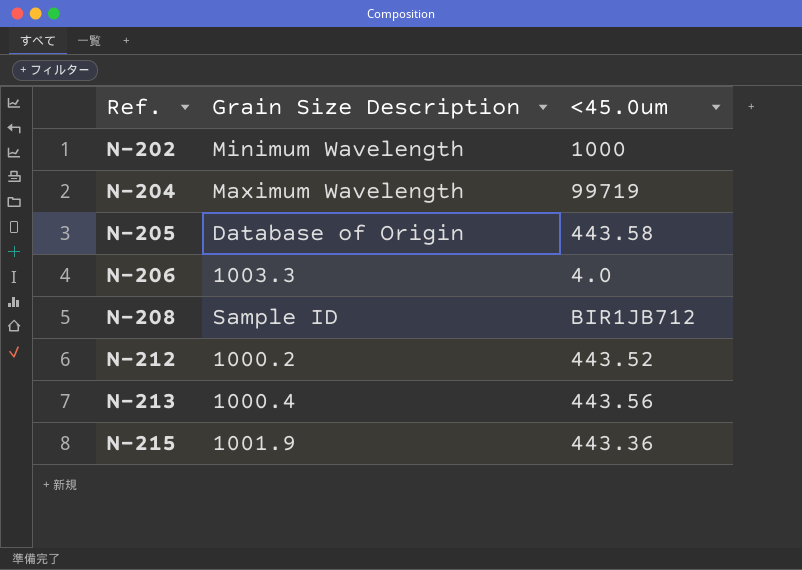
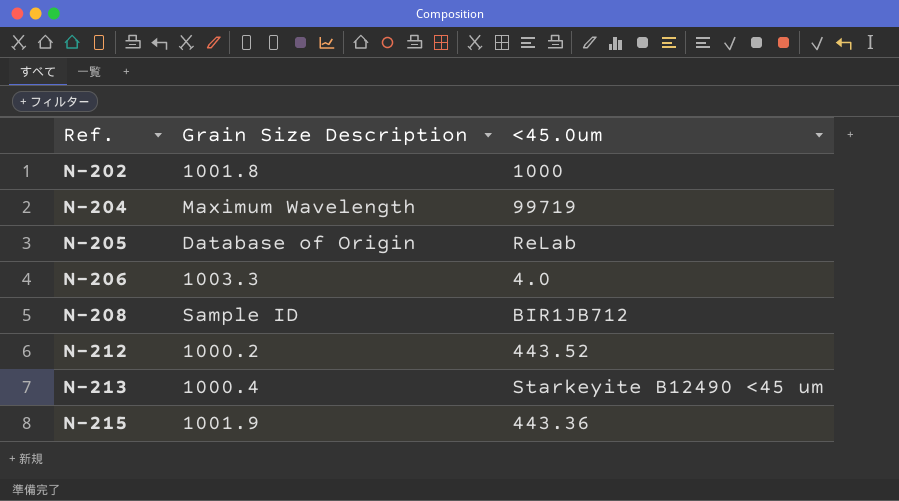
N-202 | Grain Size Description: Minimum Wavelength -> 1001.8
N-205 | <45.0um: 443.58 -> ReLab
N-213 | <45.0um: 443.56 -> Starkeyite B12490 <45 um

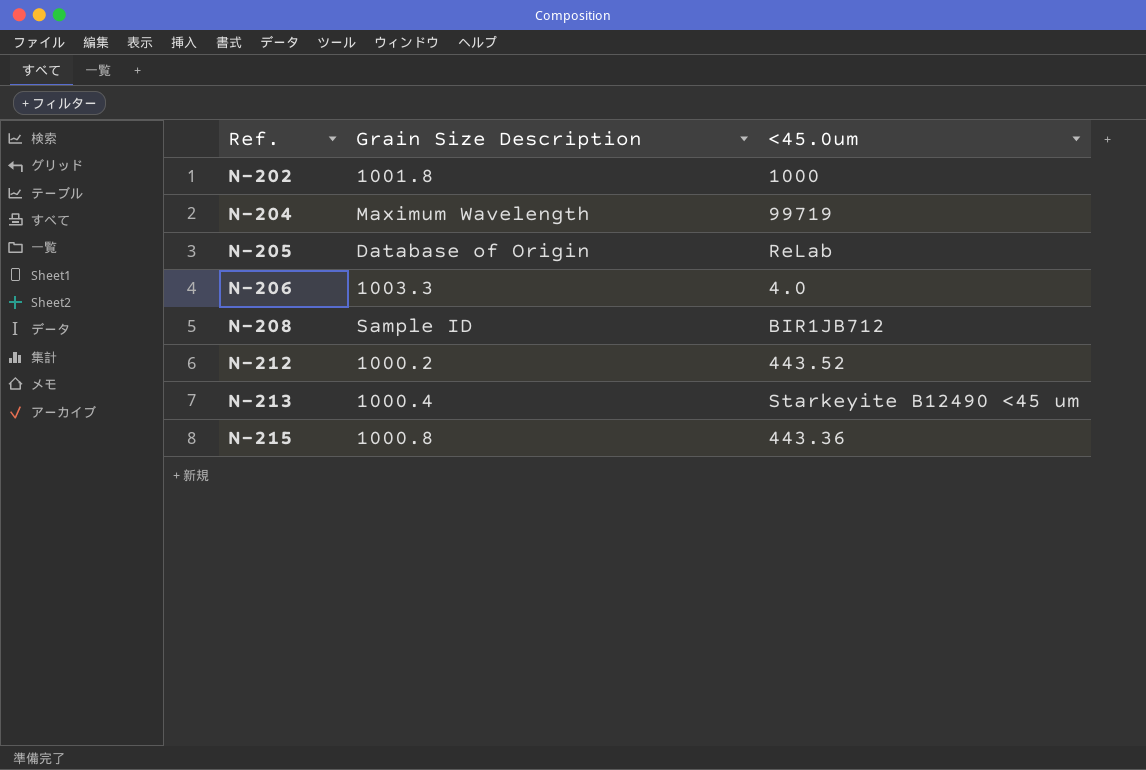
N-215 | Grain Size Description: 1001.9 -> 1000.8

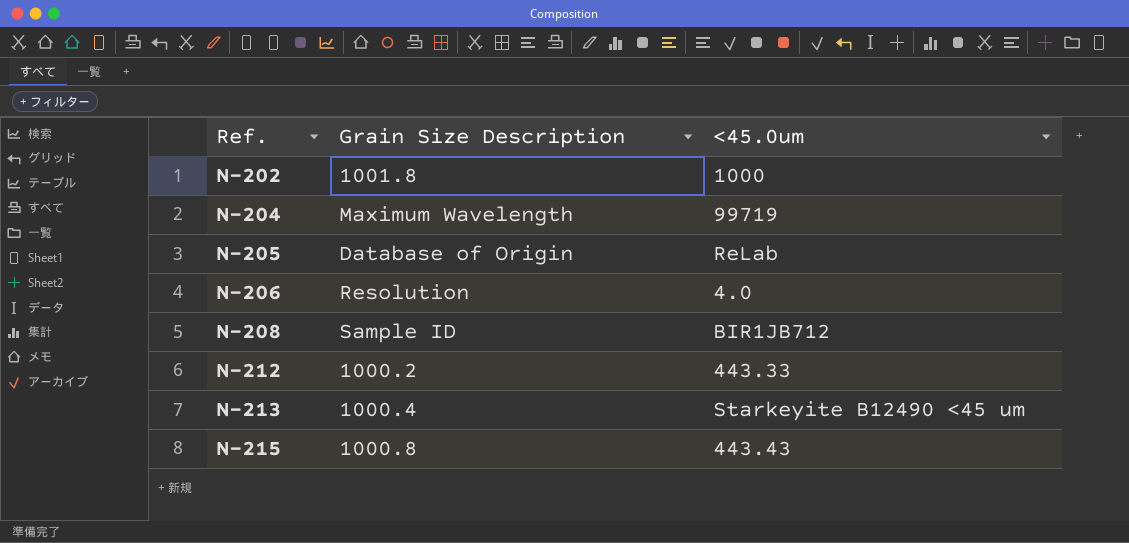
N-206 | Grain Size Description: 1003.3 -> Resolution
N-212 | <45.0um: 443.52 -> 443.33
N-215 | <45.0um: 443.36 -> 443.43

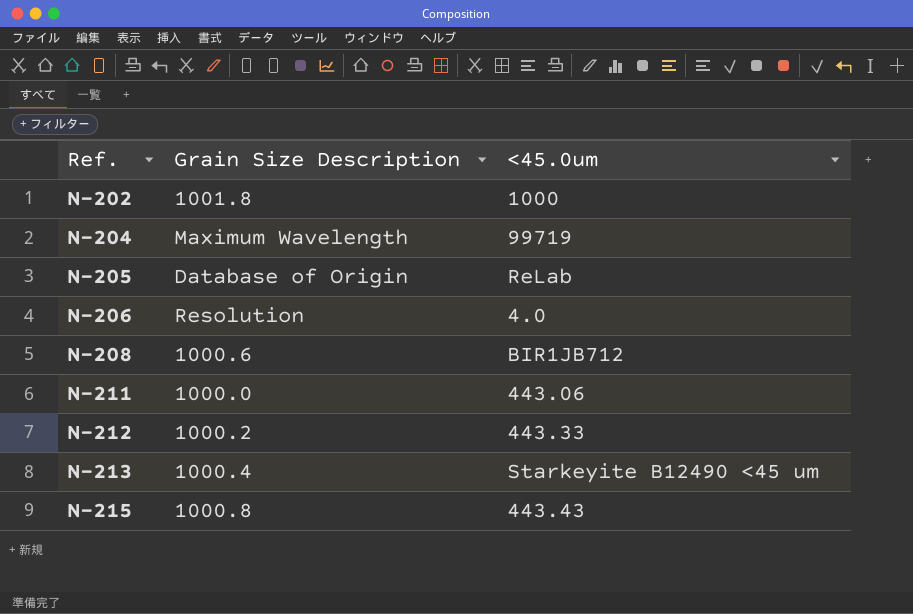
N-208 | Grain Size Description: Sample ID -> 1000.6
row N-211: none -> 1000.0 | 443.06

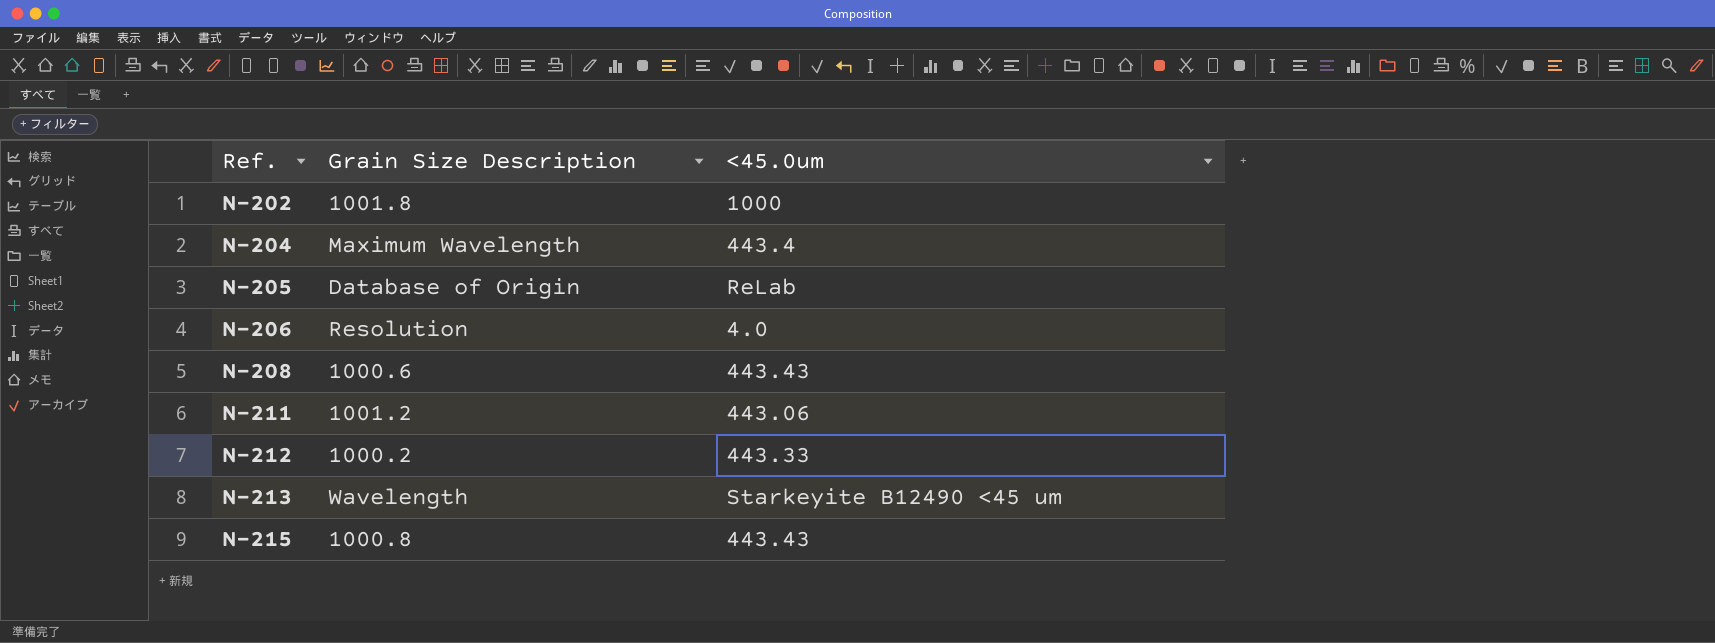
N-204 | <45.0um: 99719 -> 443.4
N-208 | <45.0um: BIR1JB712 -> 443.43
N-211 | Grain Size Description: 1000.0 -> 1001.2
N-213 | Grain Size Description: 1000.4 -> Wavelength

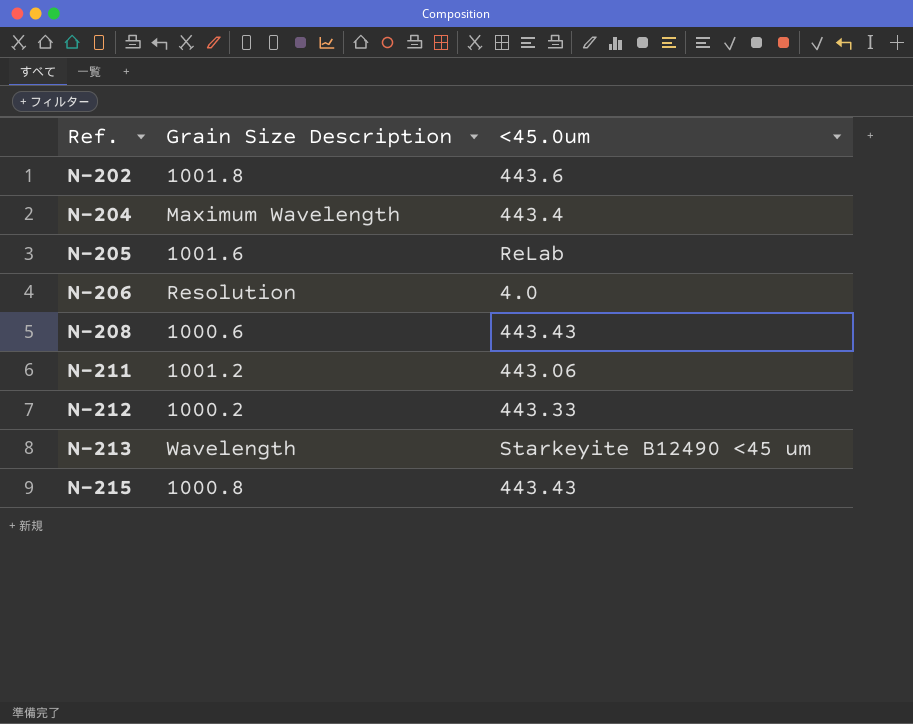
N-202 | <45.0um: 1000 -> 443.6
N-205 | Grain Size Description: Database of Origin -> 1001.6

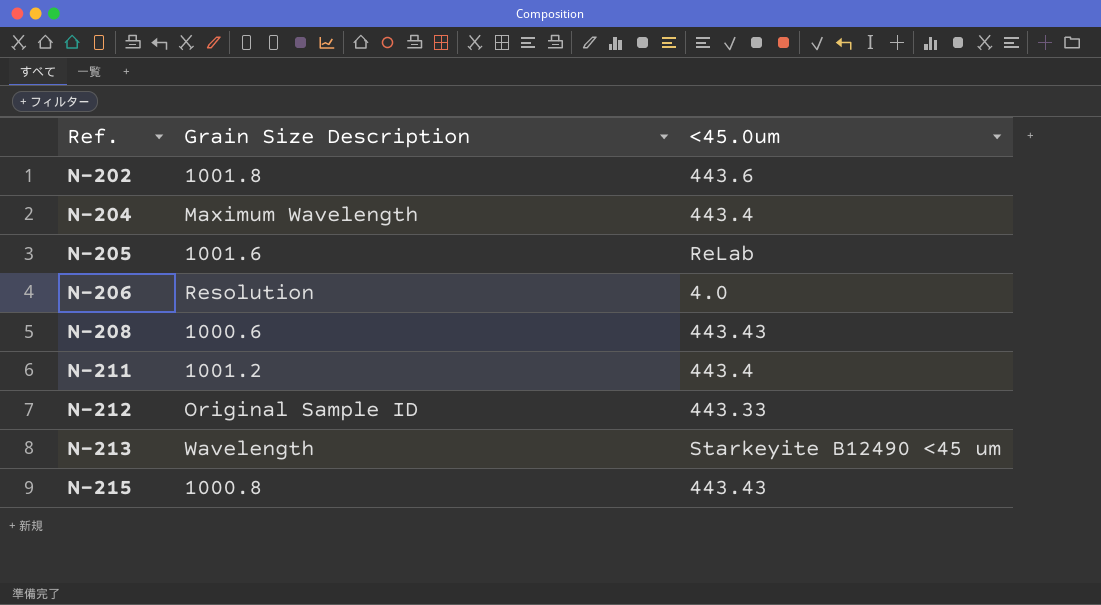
N-211 | <45.0um: 443.06 -> 443.4
N-212 | Grain Size Description: 1000.2 -> Original Sample ID

